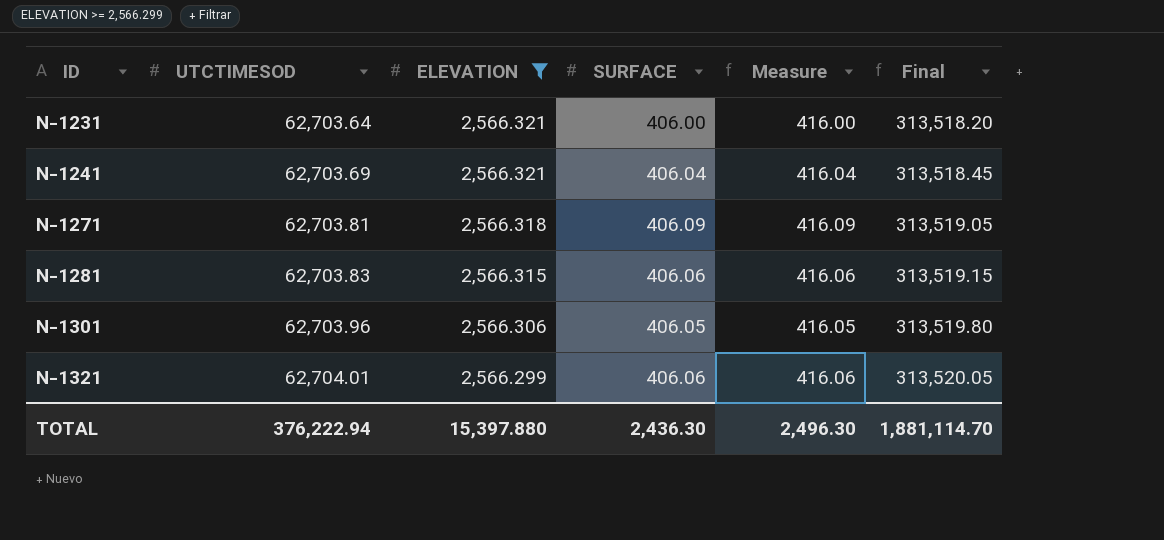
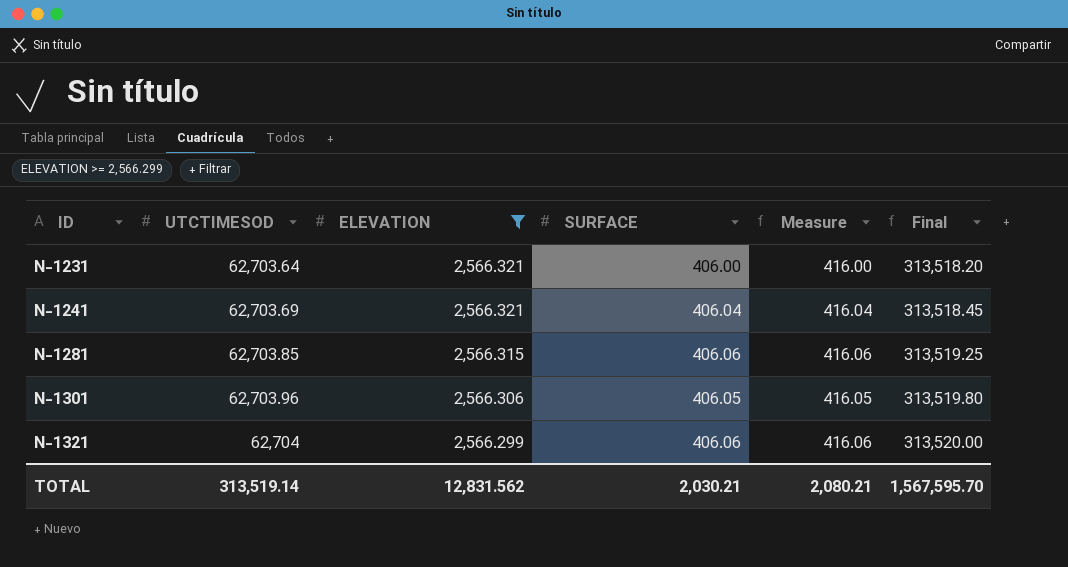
row N-1271: 62,703.81 | 2,566.318 | 406.09 | 416.09 | 313,519.05 -> none
N-1281 | UTCTIMESOD: 62,703.83 -> 62,703.85
N-1281 | Final: 313,519.15 -> 313,519.25
N-1321 | UTCTIMESOD: 62,704.01 -> 62,704
N-1321 | Final: 313,520.05 -> 313,520.00
TOTAL | UTCTIMESOD: 376,222.94 -> 313,519.14
TOTAL | ELEVATION: 15,397.880 -> 12,831.562
TOTAL | SURFACE: 2,436.30 -> 2,030.21
TOTAL | Measure: 2,496.30 -> 2,080.21
TOTAL | Final: 1,881,114.70 -> 1,567,595.70

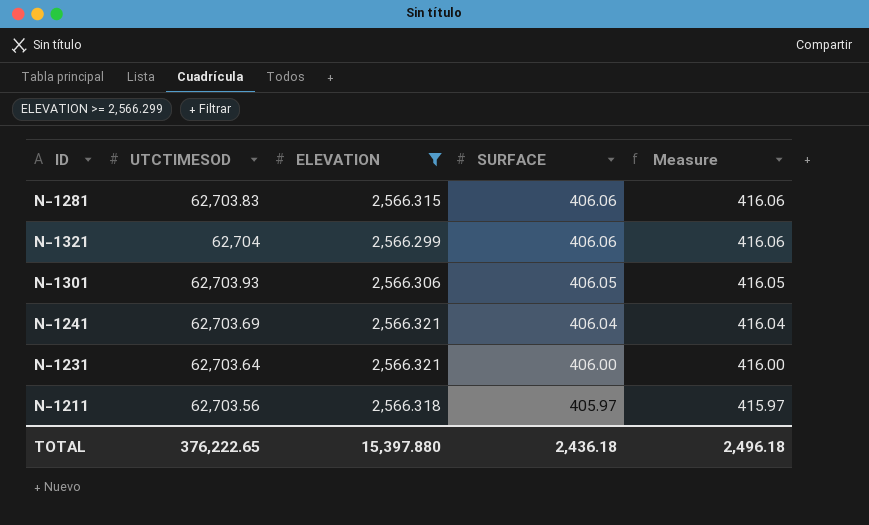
row order: ID ascending -> SURFACE descending
column Final | formula: [UTCTIMESOD] * 5 -> none
N-1281 | UTCTIMESOD: 62,703.85 -> 62,703.83
N-1301 | UTCTIMESOD: 62,703.96 -> 62,703.93
row N-1211: none -> 62,703.56 | 2,566.318 | 405.97 | 415.97
TOTAL | UTCTIMESOD: 313,519.14 -> 376,222.65
TOTAL | ELEVATION: 12,831.562 -> 15,397.880
TOTAL | SURFACE: 2,030.21 -> 2,436.18
TOTAL | Measure: 2,080.21 -> 2,496.18

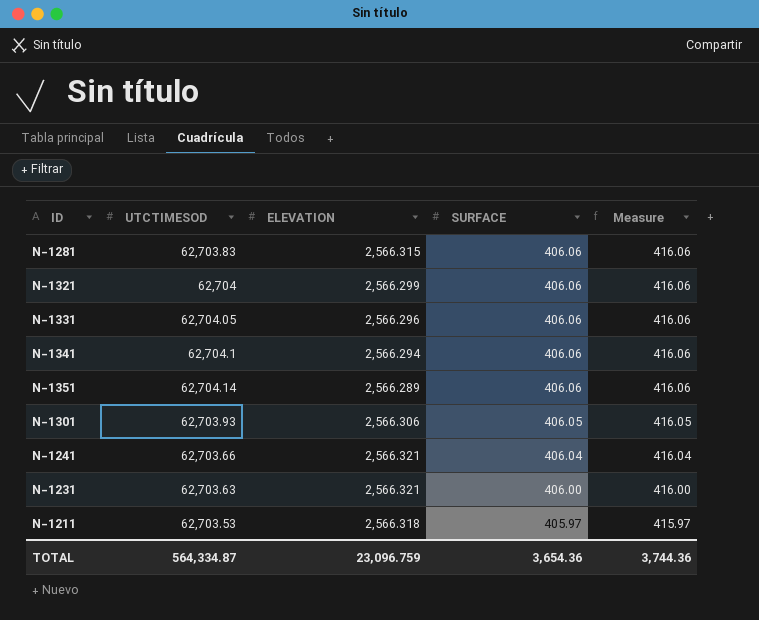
filter: ELEVATION >= 2,566.299 -> none
N-1241 | UTCTIMESOD: 62,703.69 -> 62,703.66
N-1231 | UTCTIMESOD: 62,703.64 -> 62,703.63
N-1211 | UTCTIMESOD: 62,703.56 -> 62,703.53
TOTAL | UTCTIMESOD: 376,222.65 -> 564,334.87
TOTAL | ELEVATION: 15,397.880 -> 23,096.759
TOTAL | SURFACE: 2,436.18 -> 3,654.36
TOTAL | Measure: 2,496.18 -> 3,744.36

